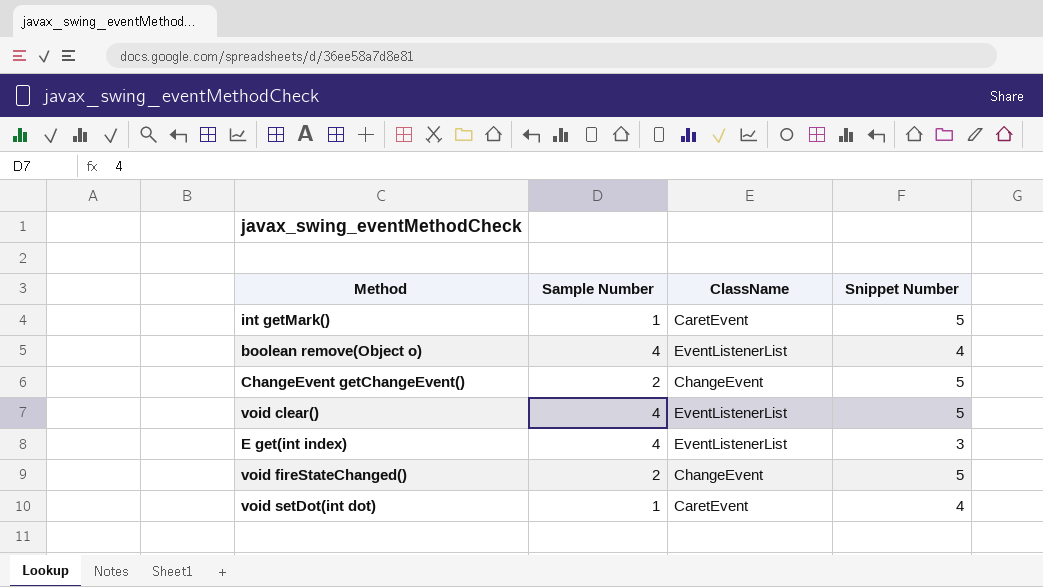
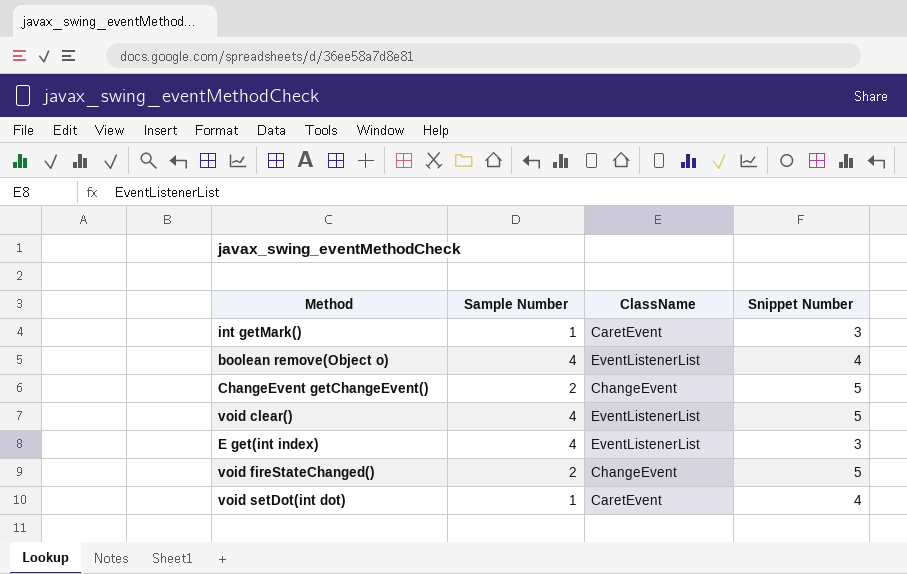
int getMark() | Snippet Number: 5 -> 3

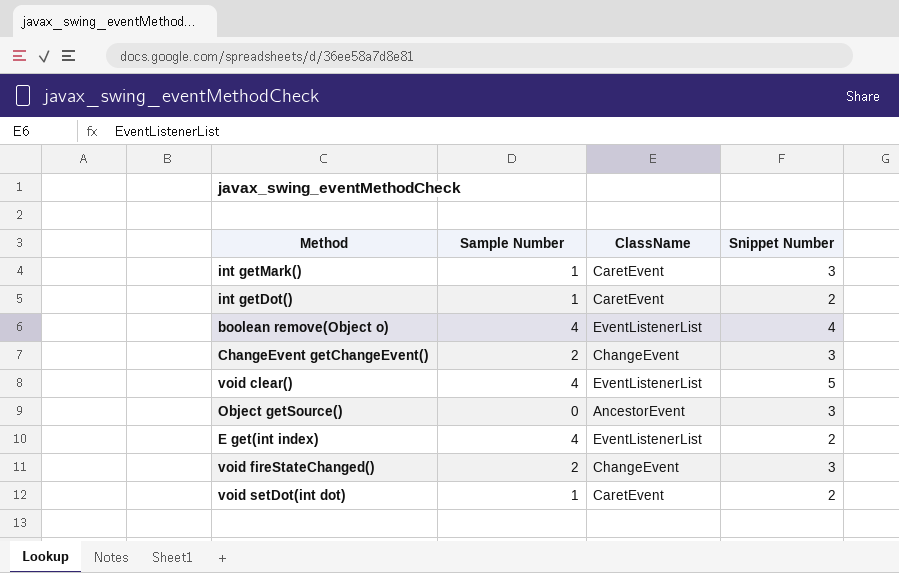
row int getDot(): none -> 1 | CaretEvent | 2
ChangeEvent getChangeEvent() | Snippet Number: 5 -> 3
row Object getSource(): none -> 0 | AncestorEvent | 3
E get(int index) | Snippet Number: 3 -> 2
void fireStateChanged() | Snippet Number: 5 -> 3
void setDot(int dot) | Snippet Number: 4 -> 2

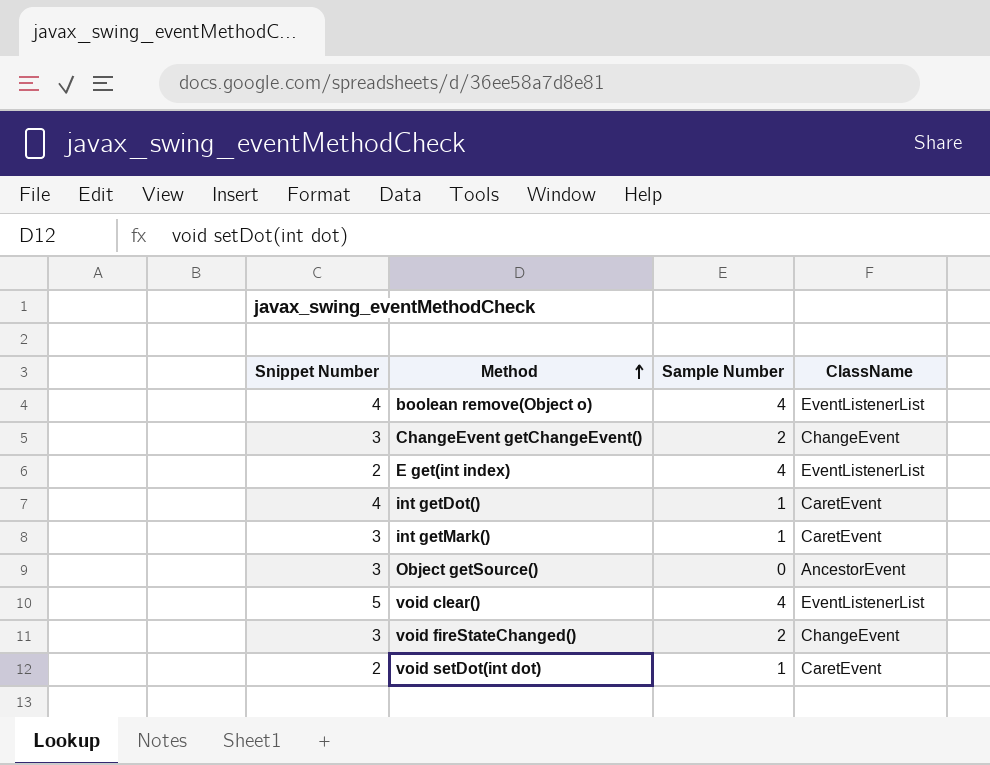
row order: none -> Method ascending
column Snippet Number | position: 4 -> 1
int getDot() | Snippet Number: 2 -> 4

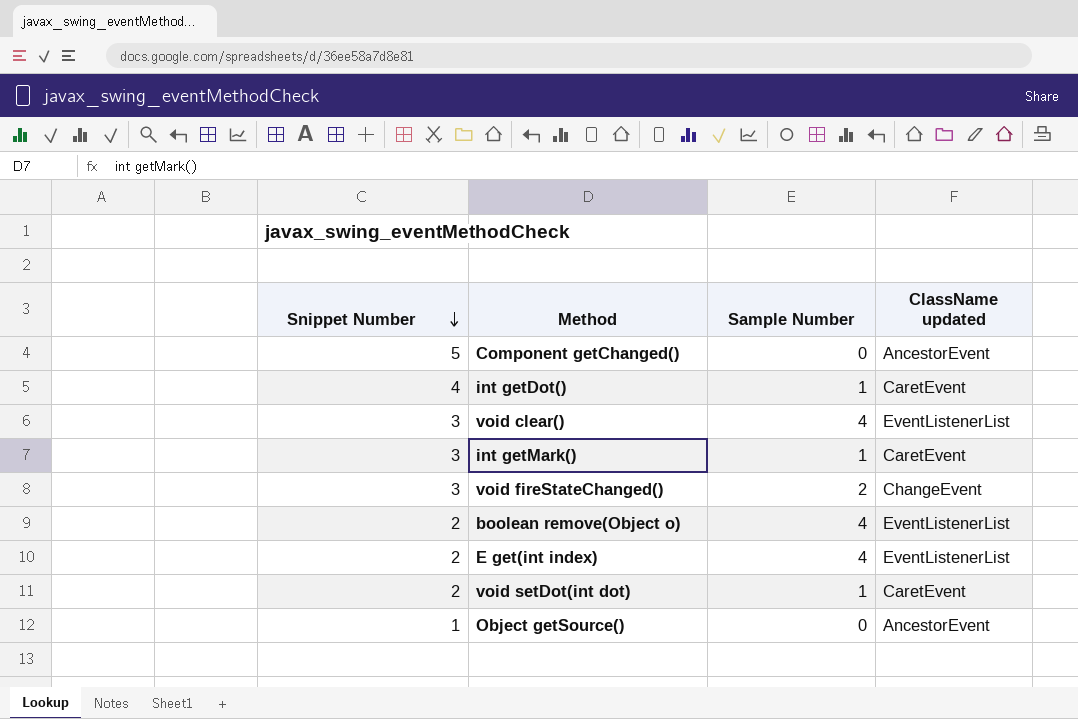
row order: Method ascending -> Snippet Number descending
column name: ClassName -> ClassName updated
row ChangeEvent getChangeEvent(): 3 | 2 | ChangeEvent -> none
row Component getChanged(): none -> 5 | 0 | AncestorEvent
void clear() | Snippet Number: 5 -> 3
boolean remove(Object o) | Snippet Number: 4 -> 2
Object getSource() | Snippet Number: 3 -> 1

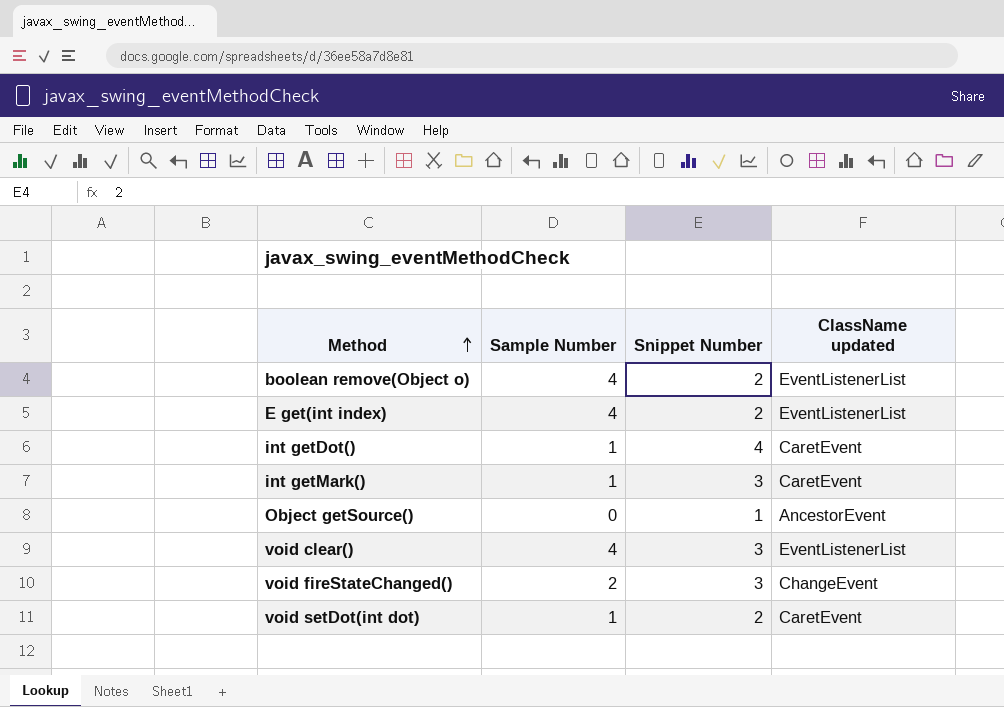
row order: Snippet Number descending -> Method ascending
column Snippet Number | position: 1 -> 3
row Component getChanged(): 5 | 0 | AncestorEvent -> none

